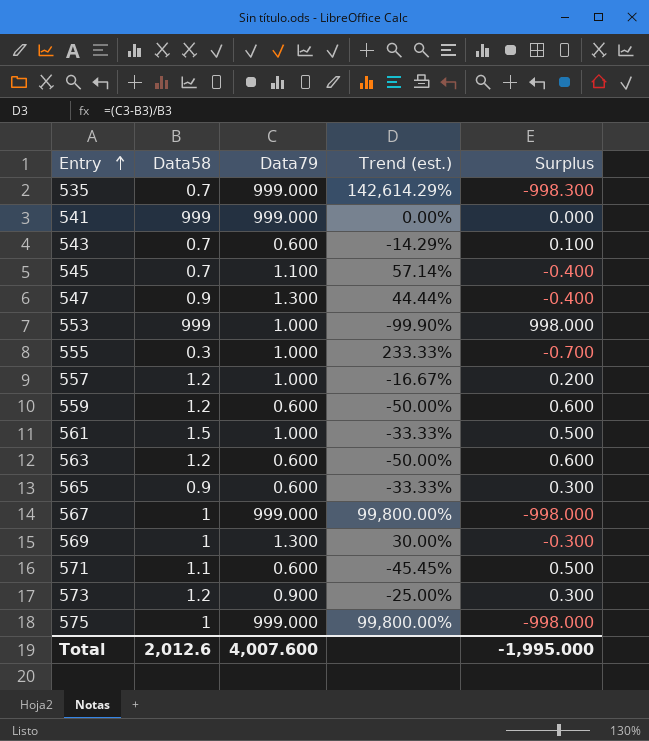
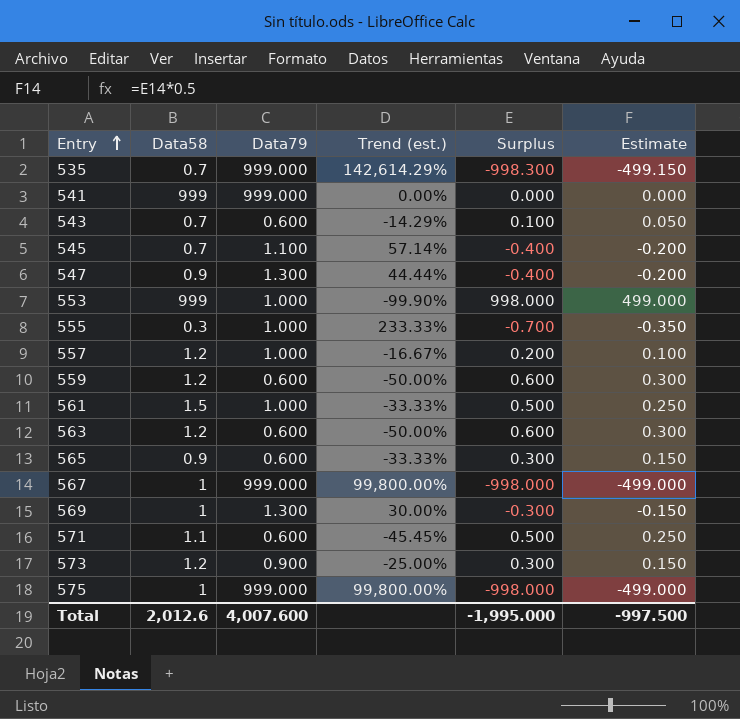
column Estimate | formula: none -> [Surplus] * 0.5

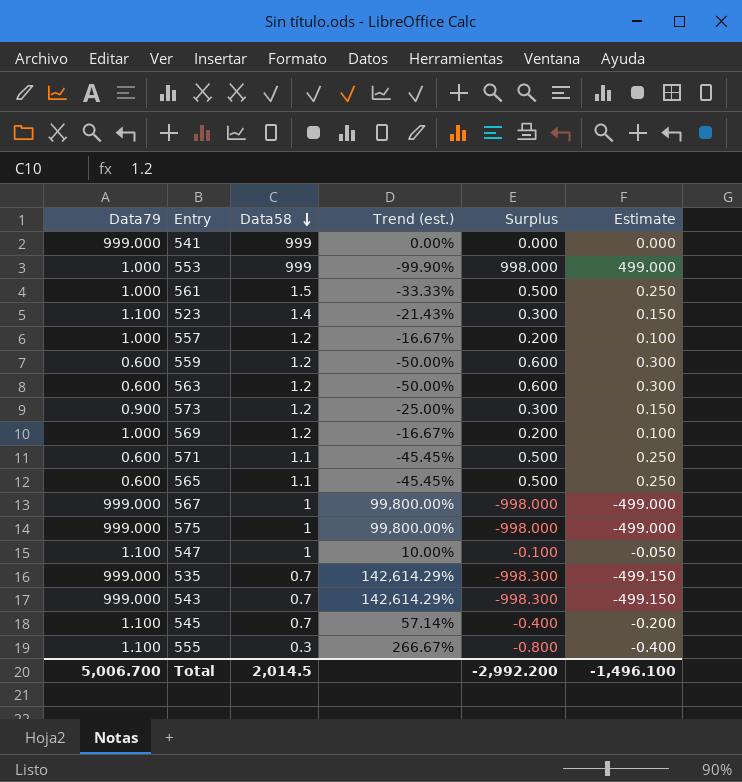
row order: Entry ascending -> Data58 descending
column Data79 | position: 3 -> 1
row 523: none -> 1.100 | 1.4 | -21.43% | 0.300 | 0.150
569 | Data79: 1.300 -> 1.000
569 | Data58: 1 -> 1.2
569 | Trend (est.): 30.00% -> -16.67%
569 | Surplus: -0.300 -> 0.200
569 | Estimate: -0.150 -> 0.100
565 | Data58: 0.9 -> 1.1
565 | Trend (est.): -33.33% -> -45.45%
565 | Surplus: 0.300 -> 0.500
565 | Estimate: 0.150 -> 0.250
547 | Data79: 1.300 -> 1.100
547 | Data58: 0.9 -> 1
547 | Trend (est.): 44.44% -> 10.00%
547 | Surplus: -0.400 -> -0.100
547 | Estimate: -0.200 -> -0.050
543 | Data79: 0.600 -> 999.000
543 | Trend (est.): -14.29% -> 142,614.29%
543 | Surplus: 0.100 -> -998.300
543 | Estimate: 0.050 -> -499.150
555 | Data79: 1.000 -> 1.100
555 | Trend (est.): 233.33% -> 266.67%
555 | Surplus: -0.700 -> -0.800
555 | Estimate: -0.350 -> -0.400
Total | Data79: 4,007.600 -> 5,006.700
Total | Data58: 2,012.6 -> 2,014.5
Total | Surplus: -1,995.000 -> -2,992.200
Total | Estimate: -997.500 -> -1,496.100

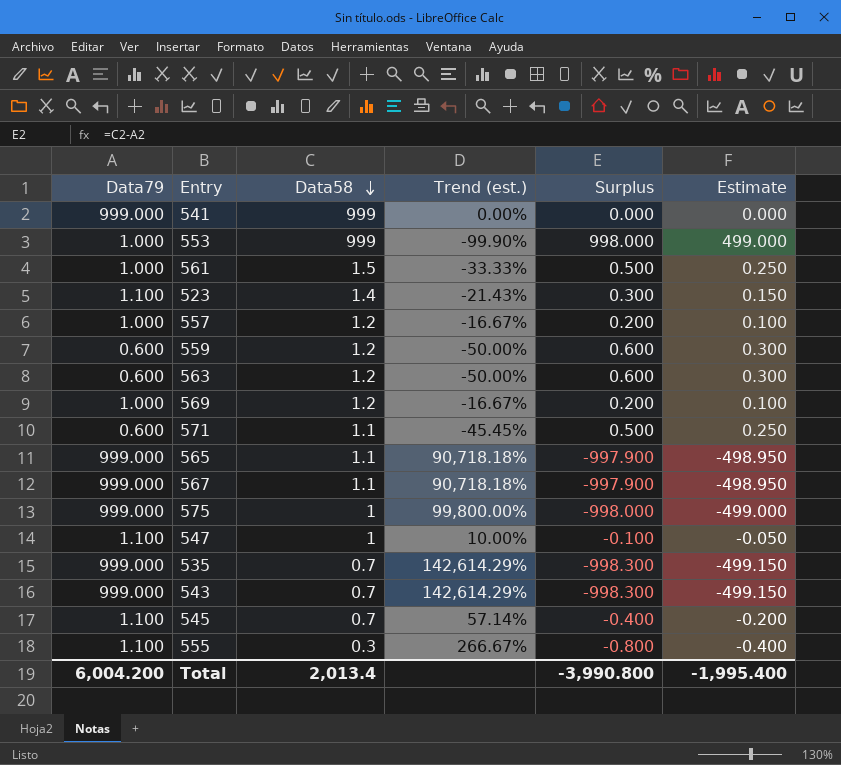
row 573: 0.900 | 1.2 | -25.00% | 0.300 | 0.150 -> none
565 | Data79: 0.600 -> 999.000
565 | Trend (est.): -45.45% -> 90,718.18%
565 | Surplus: 0.500 -> -997.900
565 | Estimate: 0.250 -> -498.950
567 | Data58: 1 -> 1.1
567 | Trend (est.): 99,800.00% -> 90,718.18%
567 | Surplus: -998.000 -> -997.900
567 | Estimate: -499.000 -> -498.950
Total | Data79: 5,006.700 -> 6,004.200
Total | Data58: 2,014.5 -> 2,013.4
Total | Surplus: -2,992.200 -> -3,990.800
Total | Estimate: -1,496.100 -> -1,995.400

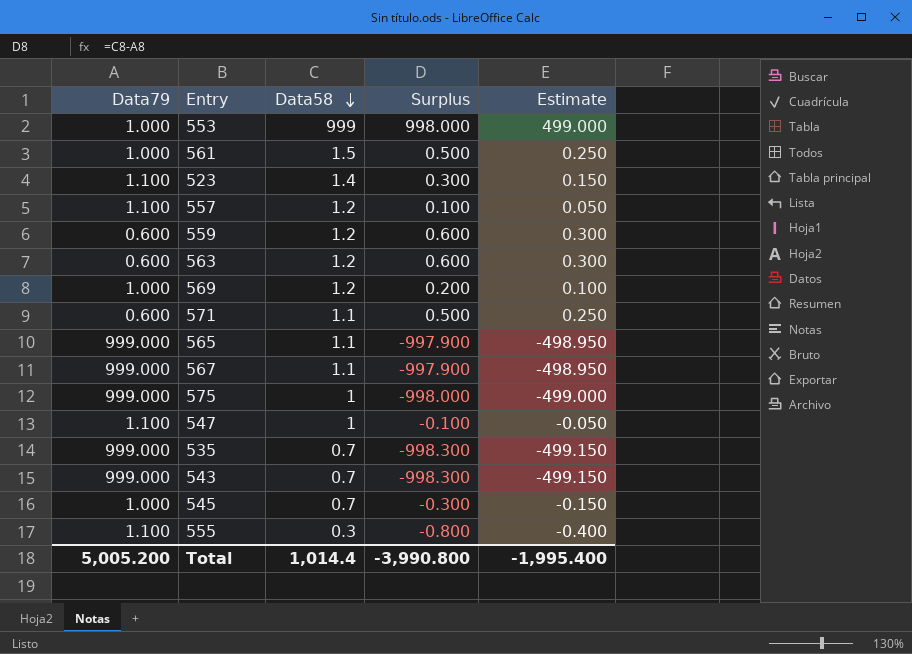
column Trend (est.) | formula: ([Data79] - [Data58]) / [Data58] -> none
row 541: 999.000 | 999 | 0.00% | 0.000 | 0.000 -> none
557 | Data79: 1.000 -> 1.100
557 | Surplus: 0.200 -> 0.100
557 | Estimate: 0.100 -> 0.050
545 | Data79: 1.100 -> 1.000
545 | Surplus: -0.400 -> -0.300
545 | Estimate: -0.200 -> -0.150
Total | Data79: 6,004.200 -> 5,005.200
Total | Data58: 2,013.4 -> 1,014.4

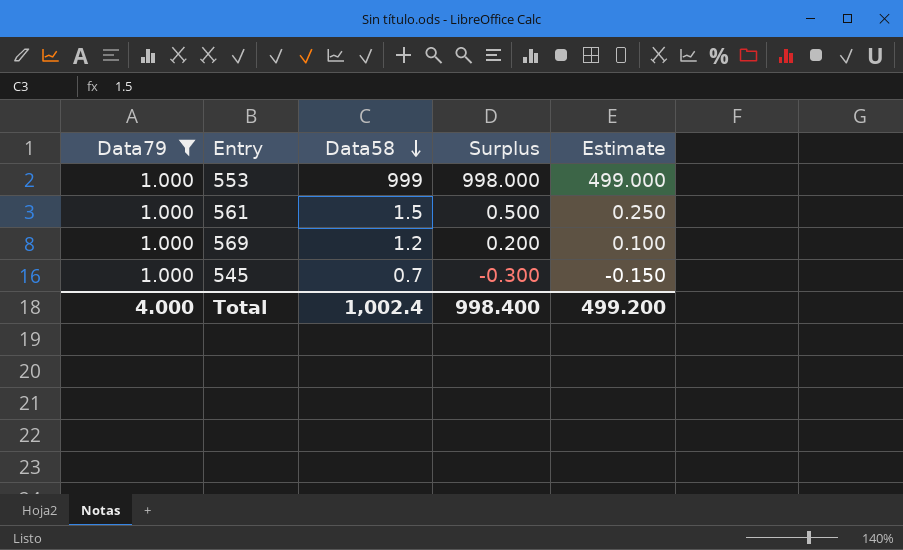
filter: none -> Data79 = 1.000
Total | Data79: 5,005.200 -> 4.000
Total | Data58: 1,014.4 -> 1,002.4
Total | Surplus: -3,990.800 -> 998.400
Total | Estimate: -1,995.400 -> 499.200

